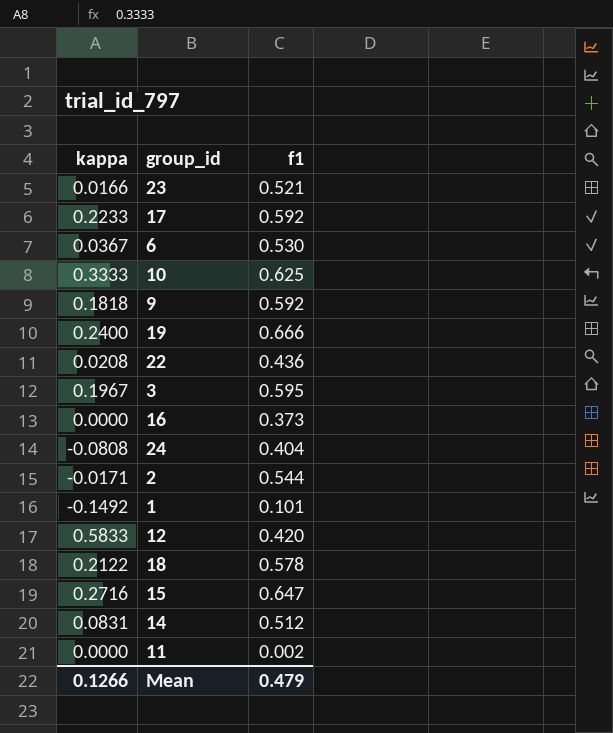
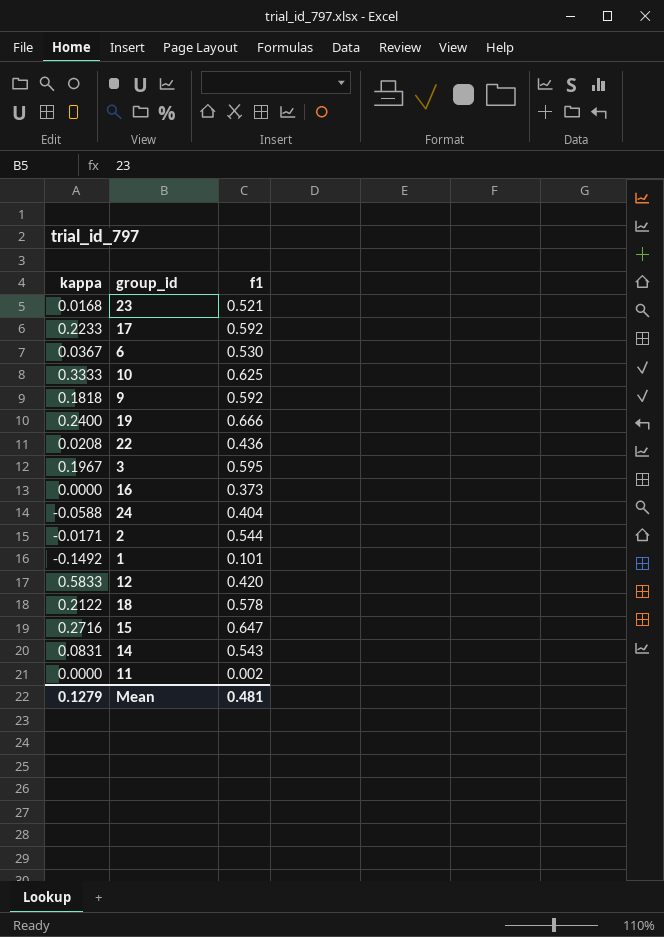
23 | kappa: 0.0166 -> 0.0168
24 | kappa: -0.0808 -> -0.0588
14 | f1: 0.512 -> 0.543
Mean | kappa: 0.1266 -> 0.1279
Mean | f1: 0.479 -> 0.481

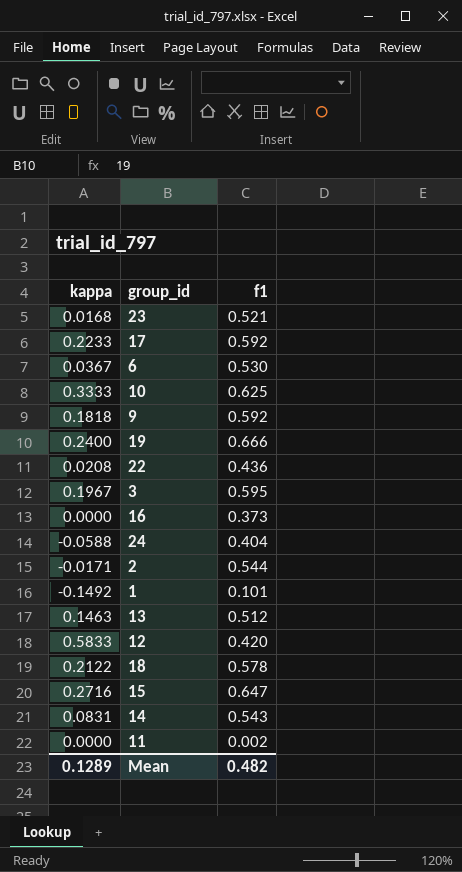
row 13: none -> 0.1463 | 0.512
Mean | kappa: 0.1279 -> 0.1289
Mean | f1: 0.481 -> 0.482

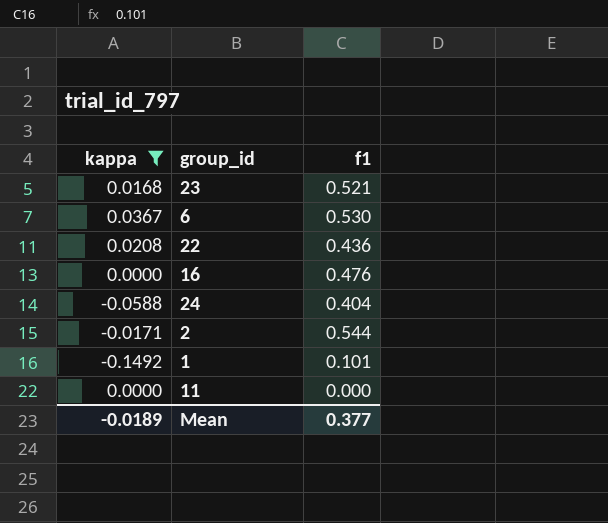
filter: none -> kappa <= 0.0367
16 | f1: 0.373 -> 0.476
11 | f1: 0.002 -> 0.000
Mean | kappa: 0.1289 -> -0.0189
Mean | f1: 0.482 -> 0.377

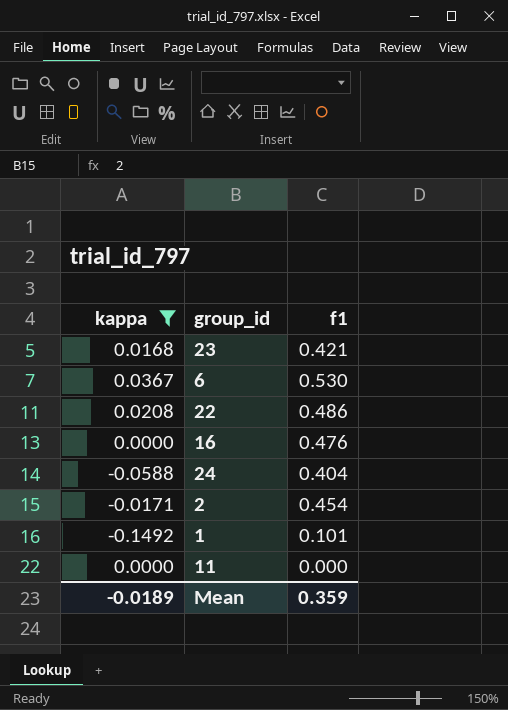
23 | f1: 0.521 -> 0.421
22 | f1: 0.436 -> 0.486
2 | f1: 0.544 -> 0.454
Mean | f1: 0.377 -> 0.359

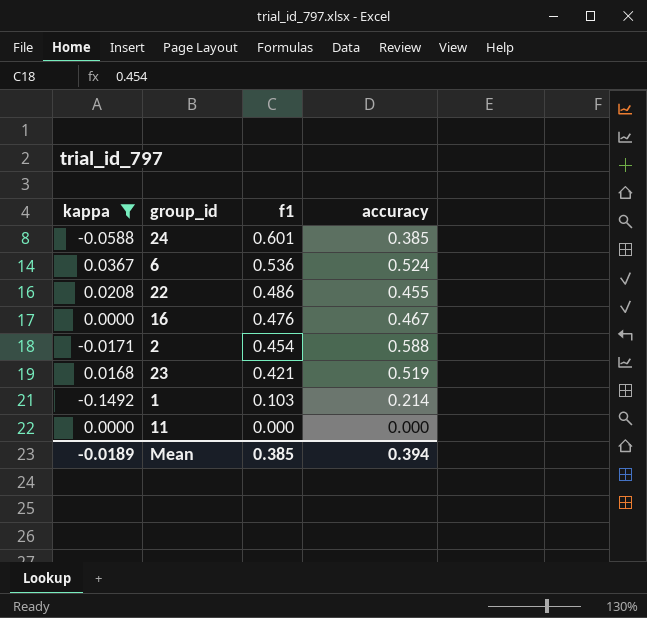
row order: none -> f1 descending
column accuracy | position: none -> 4
24 | f1: 0.404 -> 0.601
6 | f1: 0.530 -> 0.536
1 | f1: 0.101 -> 0.103
Mean | f1: 0.359 -> 0.385

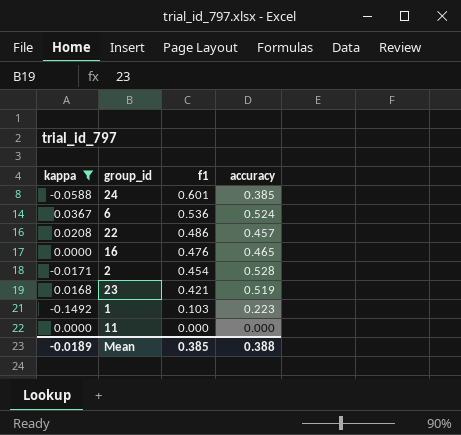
22 | accuracy: 0.455 -> 0.457
16 | accuracy: 0.467 -> 0.465
2 | accuracy: 0.588 -> 0.528
1 | accuracy: 0.214 -> 0.223
Mean | accuracy: 0.394 -> 0.388

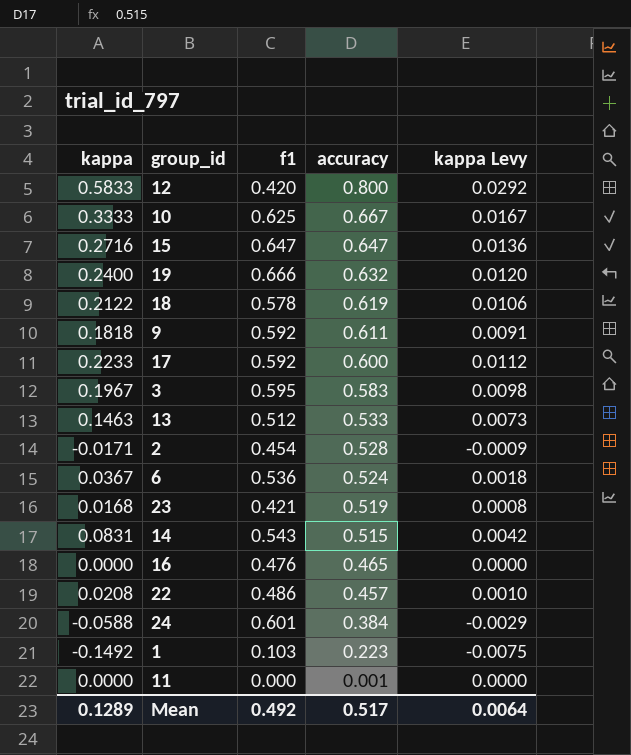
filter: kappa <= 0.0367 -> none
row order: f1 descending -> accuracy descending
column kappa Levy | formula: none -> [kappa] * 0.05
24 | accuracy: 0.385 -> 0.384
11 | accuracy: 0.000 -> 0.001
Mean | kappa: -0.0189 -> 0.1289
Mean | f1: 0.385 -> 0.492
Mean | accuracy: 0.388 -> 0.517

